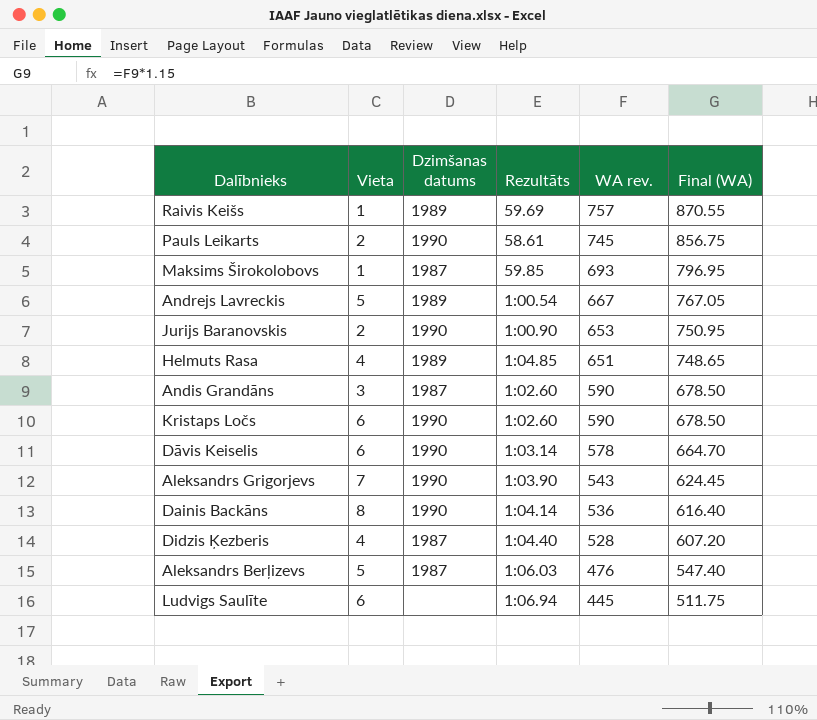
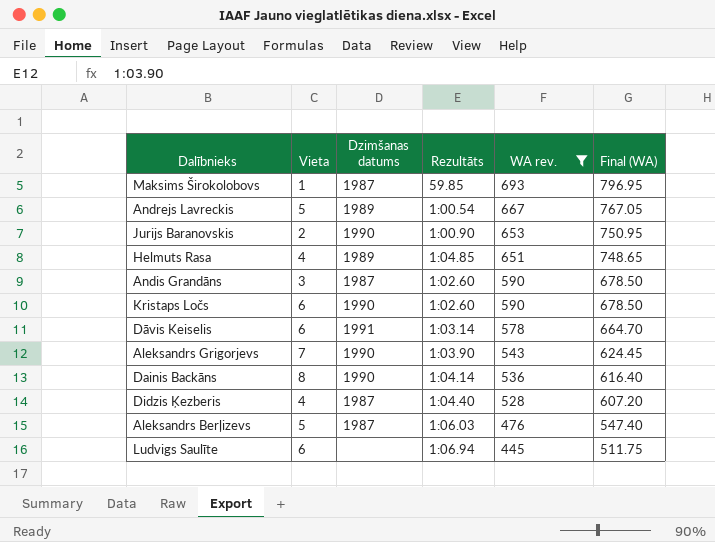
filter: none -> WA rev. <= 693
Dāvis Keiselis | Dzimšanas datums: 1990 -> 1991

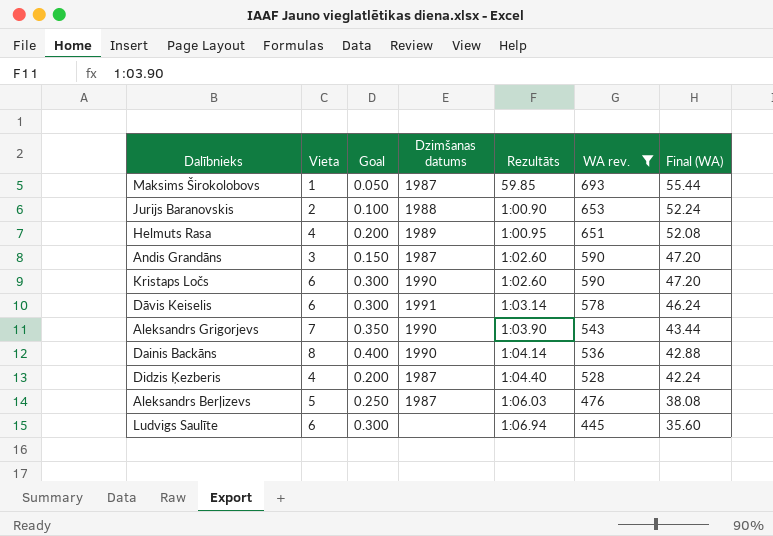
column Goal | formula: none -> [Vieta] * 0.05
column Final (WA) | formula: [WA rev.] * 1.15 -> [WA rev.] * 0.08
row Andrejs Lavreckis: 5 | 1989 | 1:00.54 | 667 | 767.05 -> none
Jurijs Baranovskis | Dzimšanas datums: 1990 -> 1988
Helmuts Rasa | Rezultāts: 1:04.85 -> 1:00.95

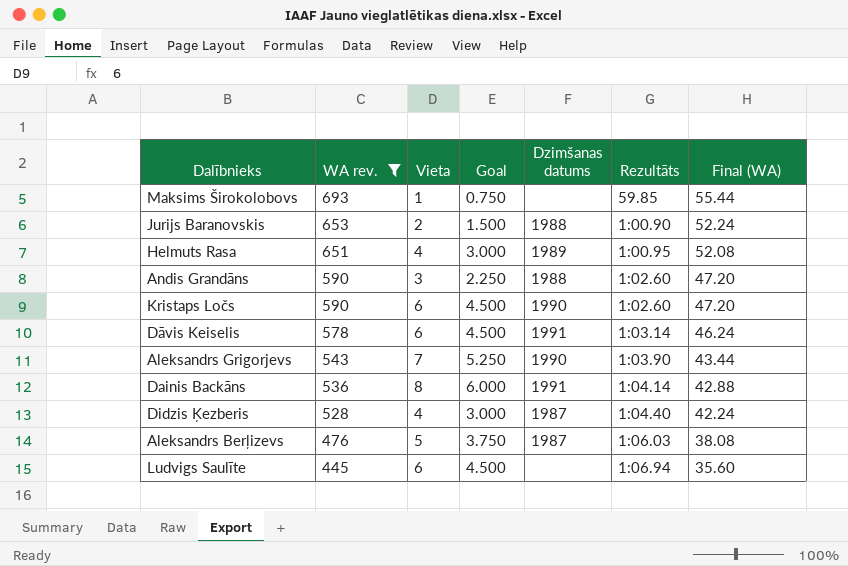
column WA rev. | position: 6 -> 2
column Goal | formula: [Vieta] * 0.05 -> [Vieta] * 0.75
Maksims Širokolobovs | Dzimšanas datums: 1987 -> none
Andis Grandāns | Dzimšanas datums: 1987 -> 1988
Dainis Backāns | Dzimšanas datums: 1990 -> 1991

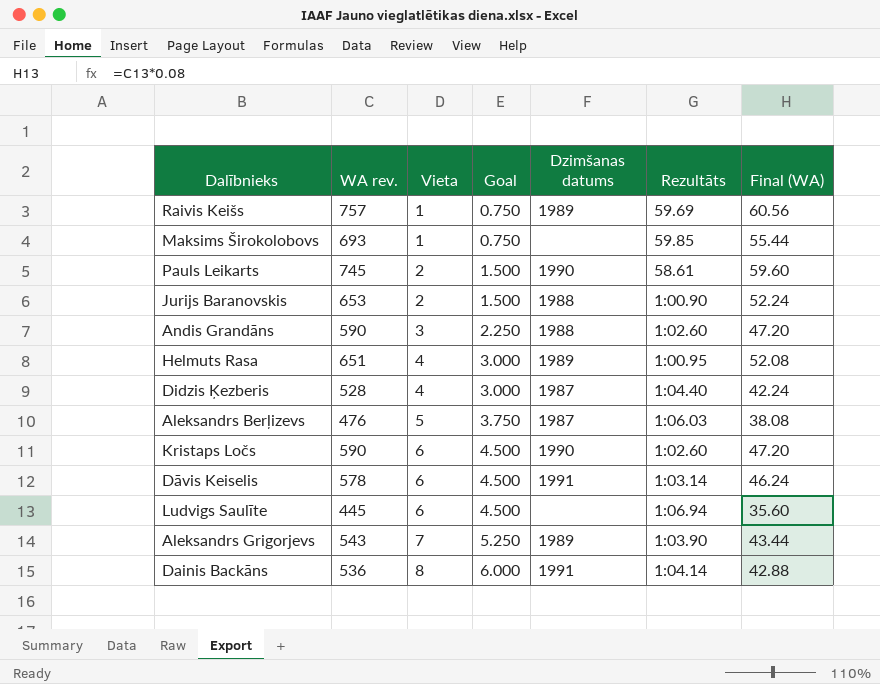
filter: WA rev. <= 693 -> none
row order: WA rev. descending -> Vieta ascending
Aleksandrs Grigorjevs | Dzimšanas datums: 1990 -> 1989

